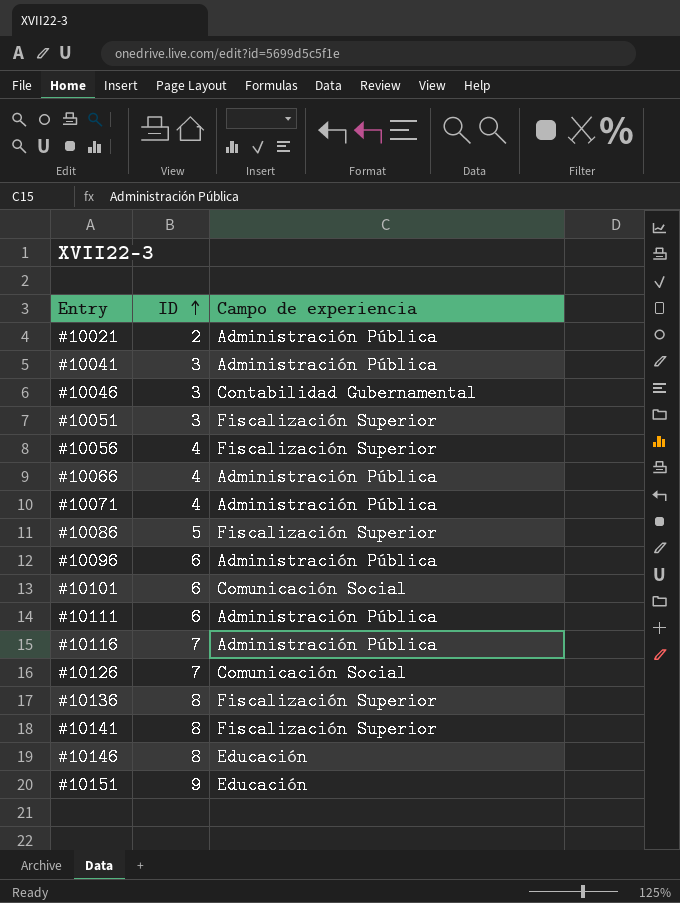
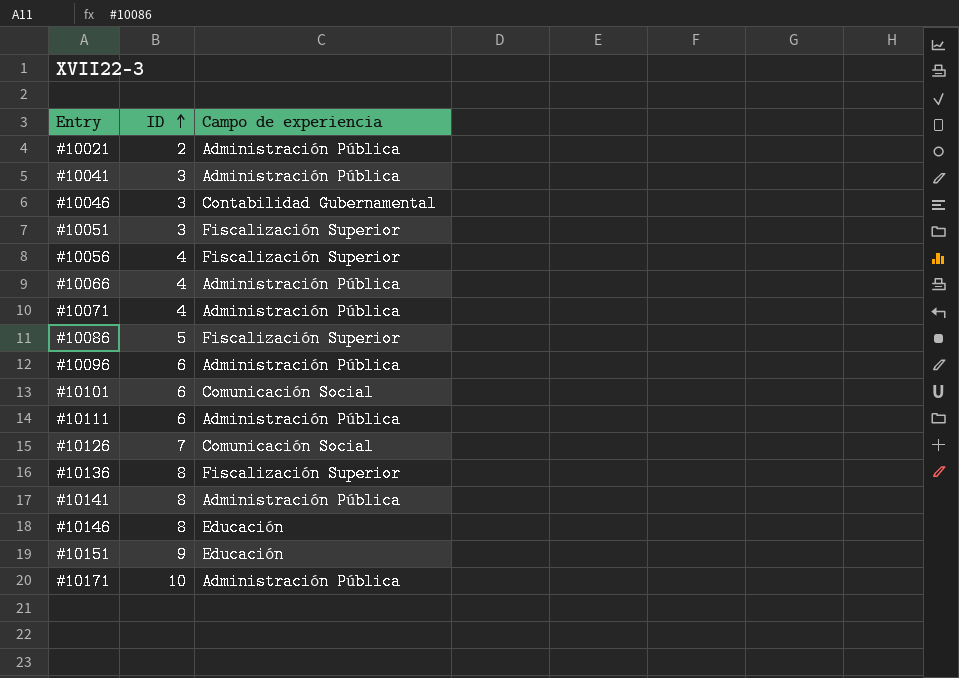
row #10116: 7 | Administración Pública -> none
#10141 | Campo de experiencia: Fiscalización Superior -> Administración Pública
row #10171: none -> 10 | Administración Pública

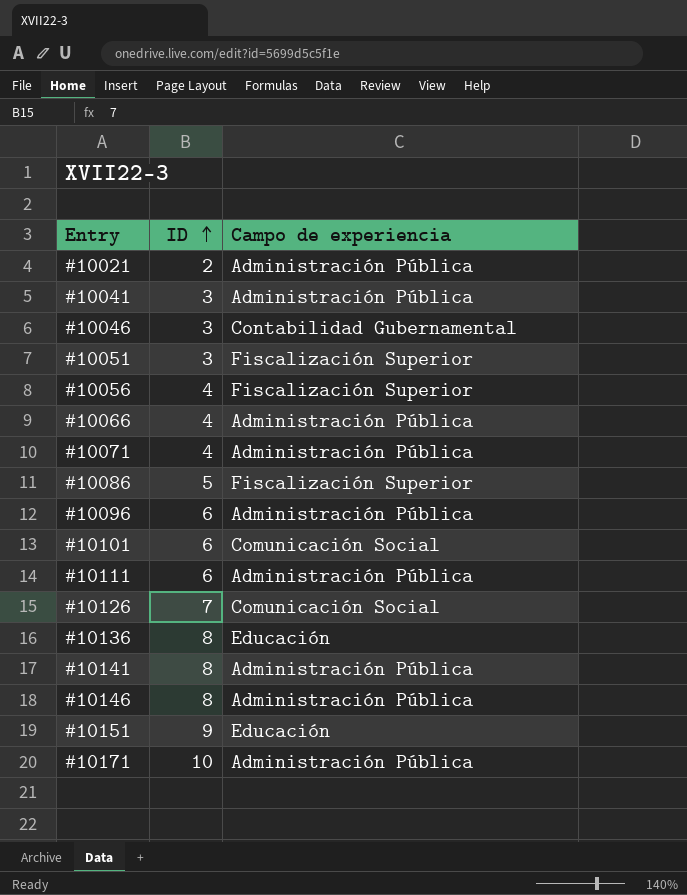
#10136 | Campo de experiencia: Fiscalización Superior -> Educación
#10146 | Campo de experiencia: Educación -> Administración Pública

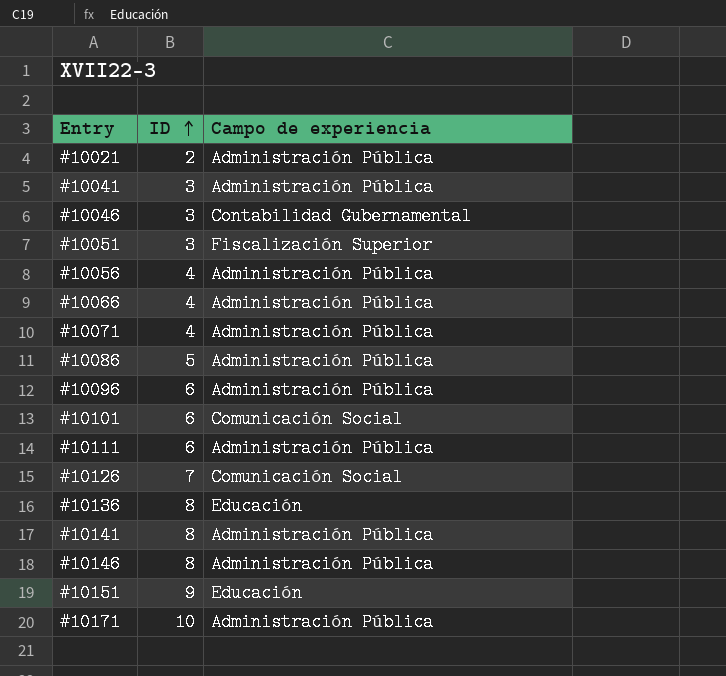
#10056 | Campo de experiencia: Fiscalización Superior -> Administración Pública
#10086 | Campo de experiencia: Fiscalización Superior -> Administración Pública

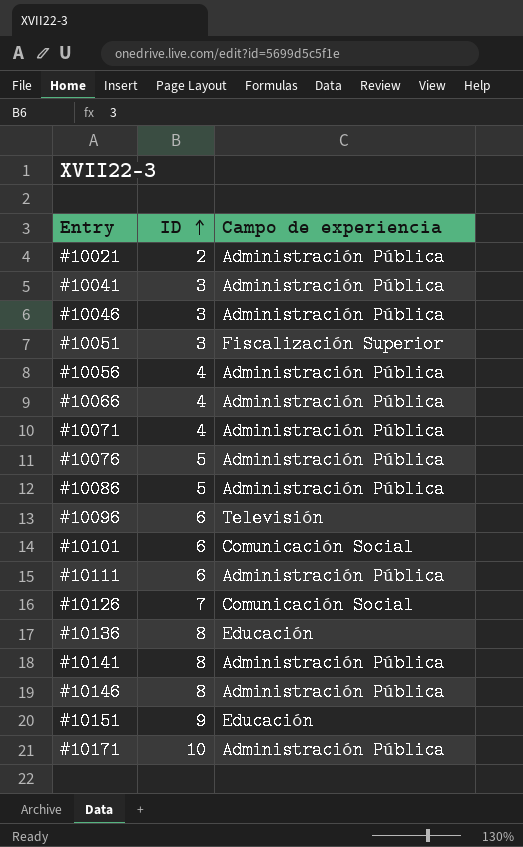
#10046 | Campo de experiencia: Contabilidad Gubernamental -> Administración Pública
row #10076: none -> 5 | Administración Pública
#10096 | Campo de experiencia: Administración Pública -> Televisión

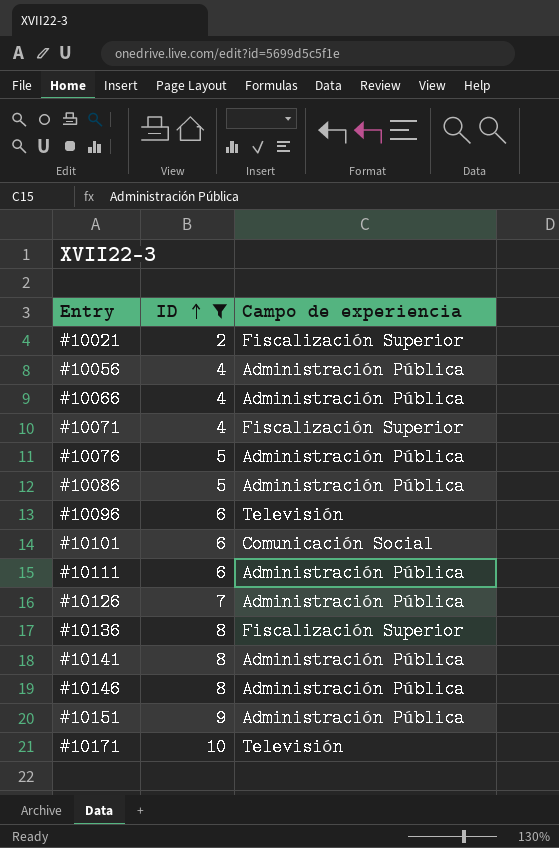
filter: none -> ID != 3
#10021 | Campo de experiencia: Administración Pública -> Fiscalización Superior
#10071 | Campo de experiencia: Administración Pública -> Fiscalización Superior
#10126 | Campo de experiencia: Comunicación Social -> Administración Pública
#10136 | Campo de experiencia: Educación -> Fiscalización Superior
#10151 | Campo de experiencia: Educación -> Administración Pública
#10171 | Campo de experiencia: Administración Pública -> Televisión

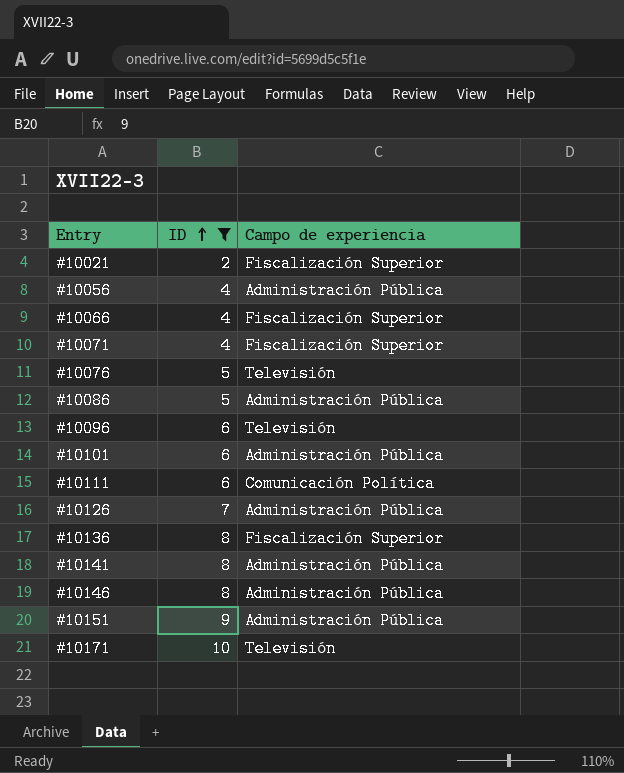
#10066 | Campo de experiencia: Administración Pública -> Fiscalización Superior
#10076 | Campo de experiencia: Administración Pública -> Televisión
#10101 | Campo de experiencia: Comunicación Social -> Administración Pública
#10111 | Campo de experiencia: Administración Pública -> Comunicación Política

